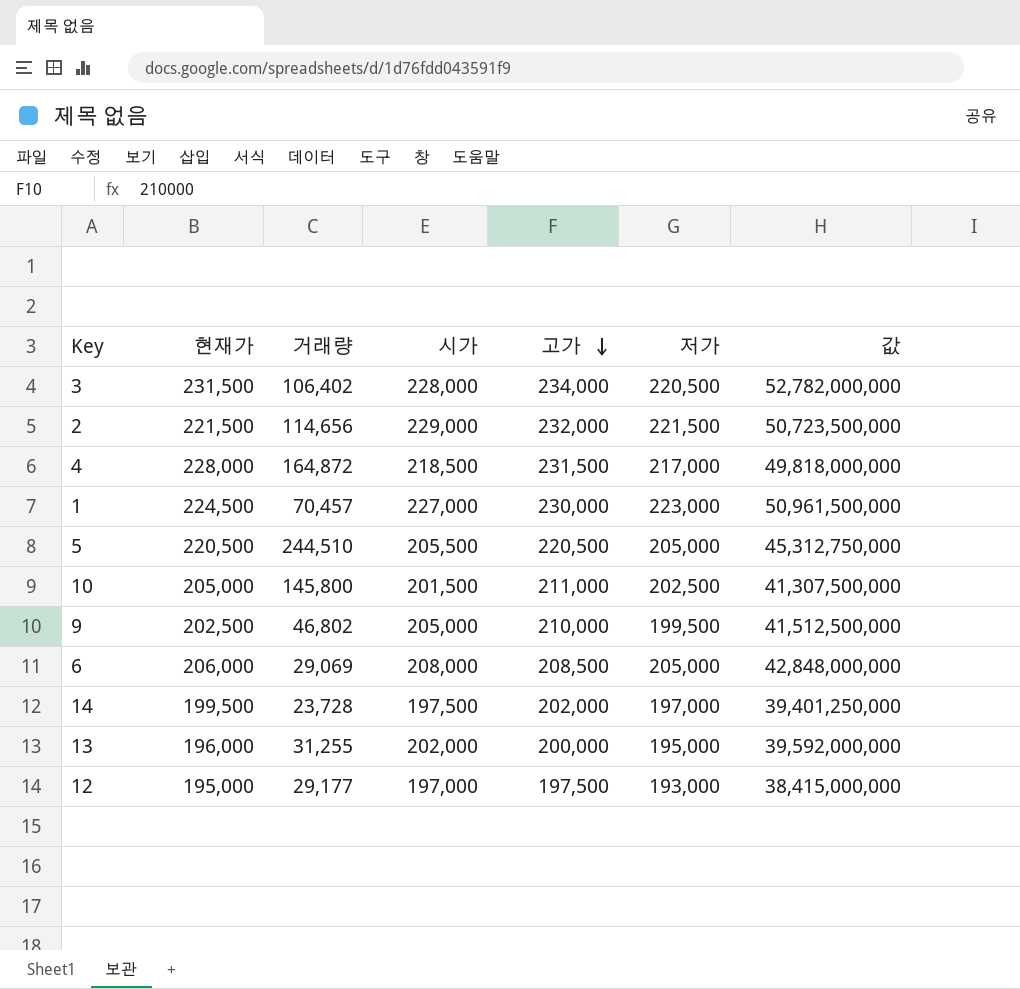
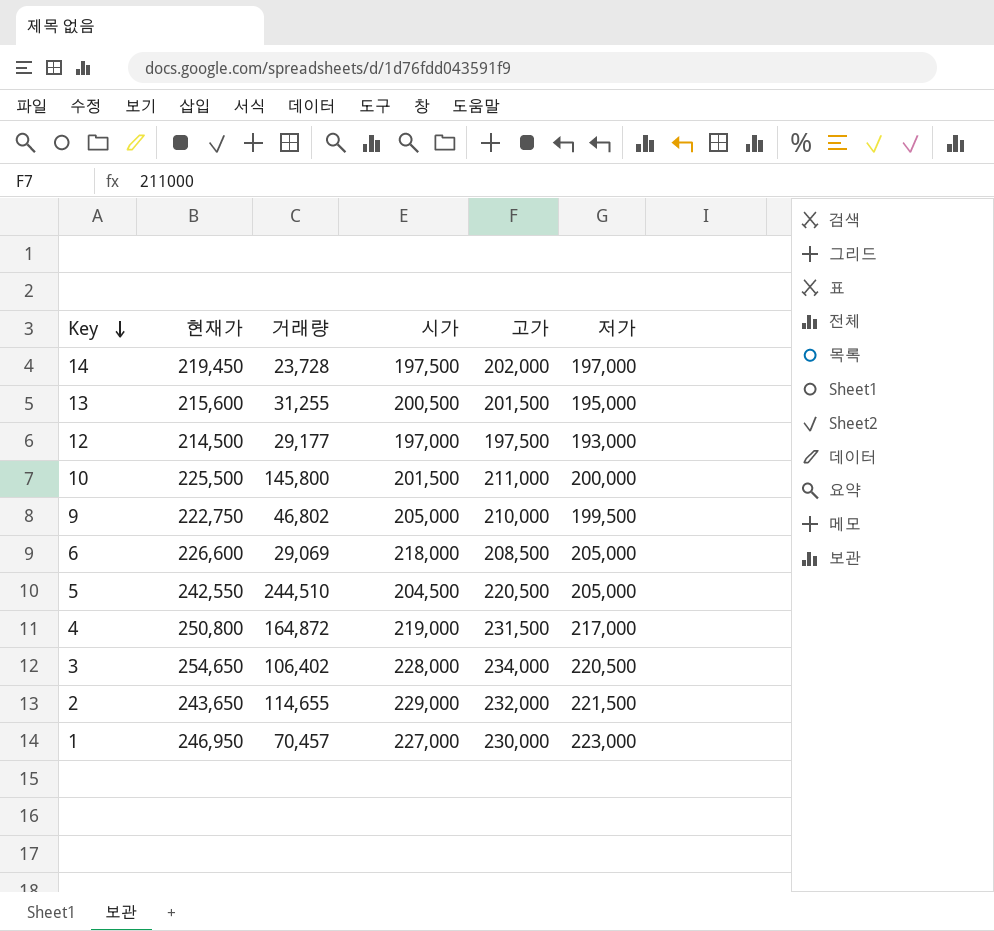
row order: 고가 descending -> Key descending
column 값 | formula: [현재가] * [시가] -> none
14 | 현재가: 199,500 -> 219,450
13 | 현재가: 196,000 -> 215,600
13 | 시가: 202,000 -> 200,500
13 | 고가: 200,000 -> 201,500
12 | 현재가: 195,000 -> 214,500
10 | 현재가: 205,000 -> 225,500
10 | 저가: 202,500 -> 200,000
9 | 현재가: 202,500 -> 222,750
6 | 현재가: 206,000 -> 226,600
6 | 시가: 208,000 -> 218,000
5 | 현재가: 220,500 -> 242,550
5 | 시가: 205,500 -> 204,500
4 | 현재가: 228,000 -> 250,800
4 | 시가: 218,500 -> 219,000
3 | 현재가: 231,500 -> 254,650
2 | 현재가: 221,500 -> 243,650
2 | 거래량: 114,656 -> 114,655
1 | 현재가: 224,500 -> 246,950

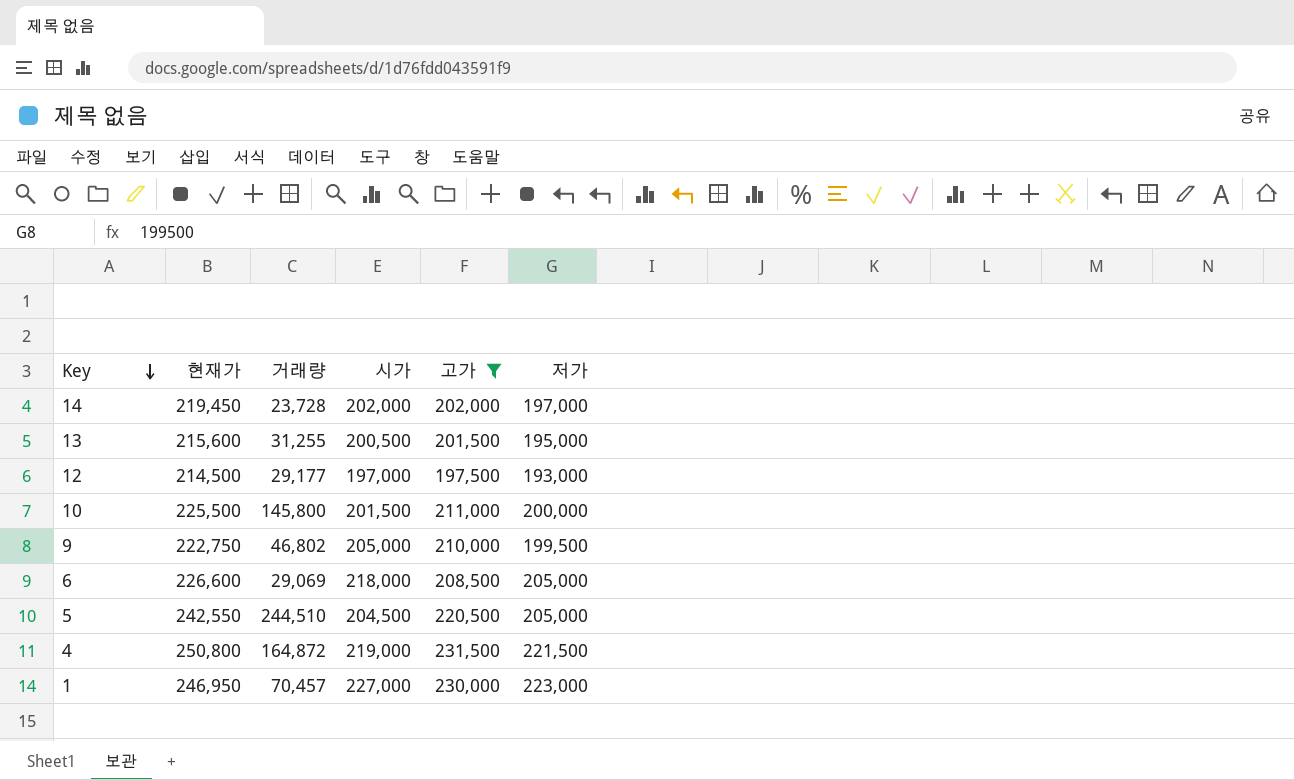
filter: none -> 고가 <= 231,500
14 | 시가: 197,500 -> 202,000
4 | 저가: 217,000 -> 221,500

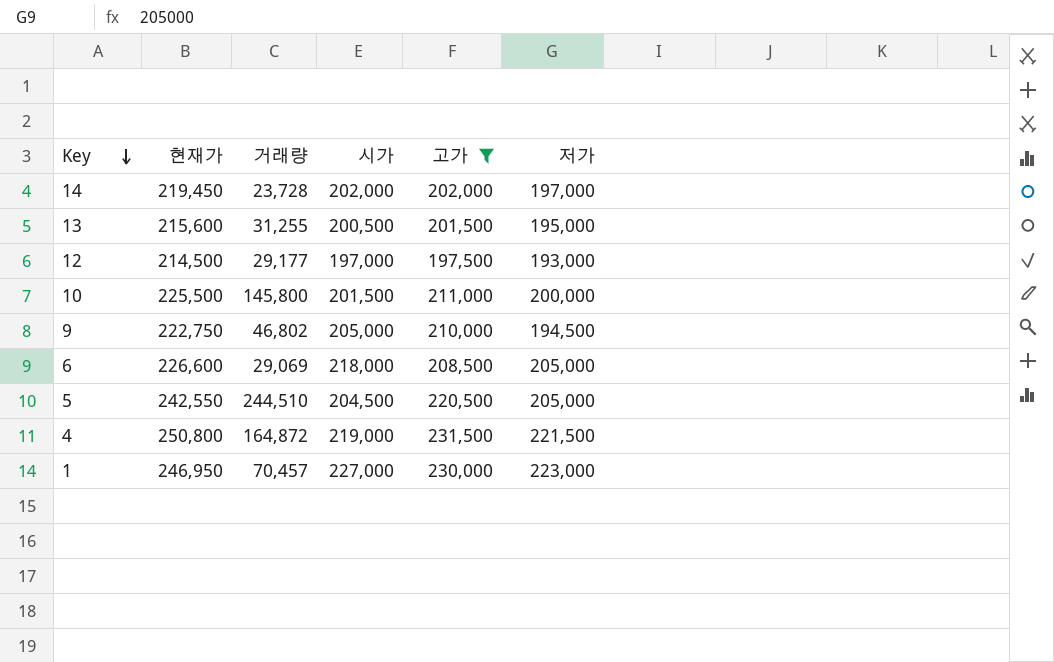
9 | 저가: 199,500 -> 194,500

